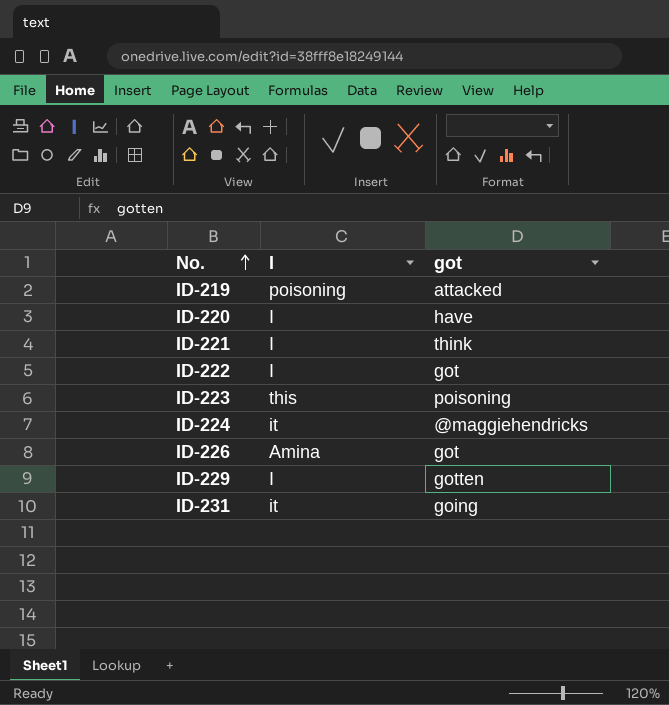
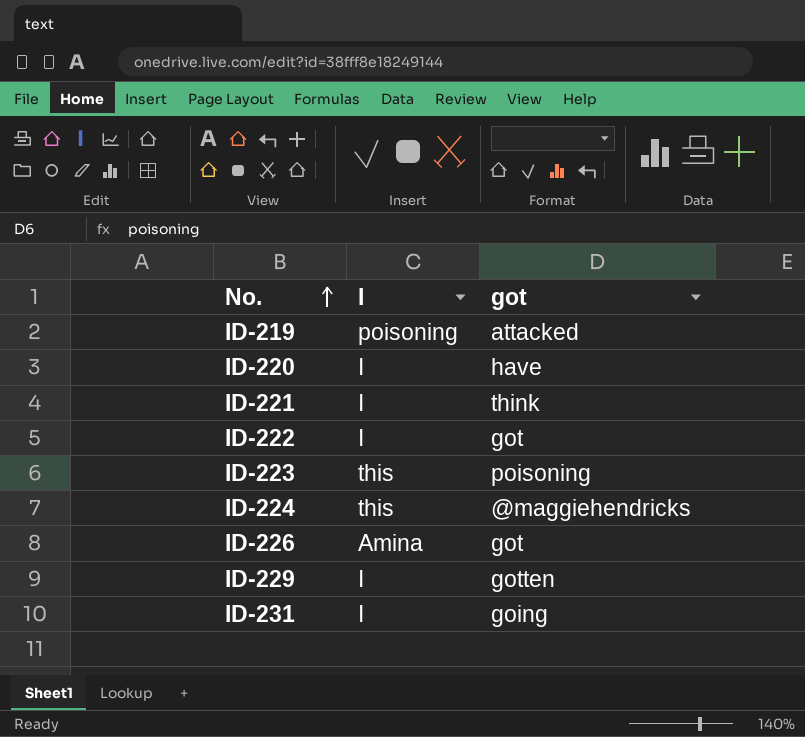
ID-224 | I: it -> this
ID-231 | I: it -> I

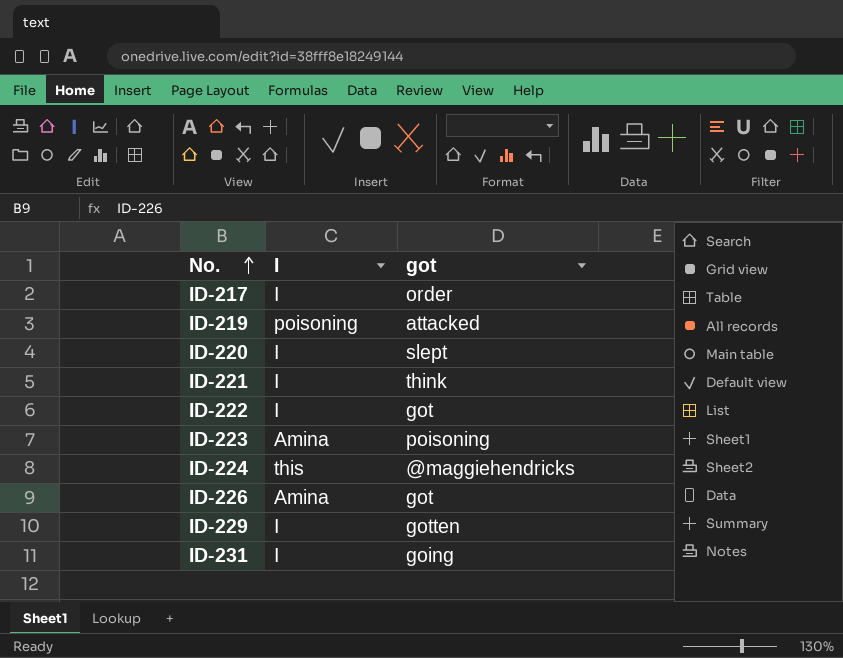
row ID-217: none -> I | order
ID-220 | got: have -> slept
ID-223 | I: this -> Amina

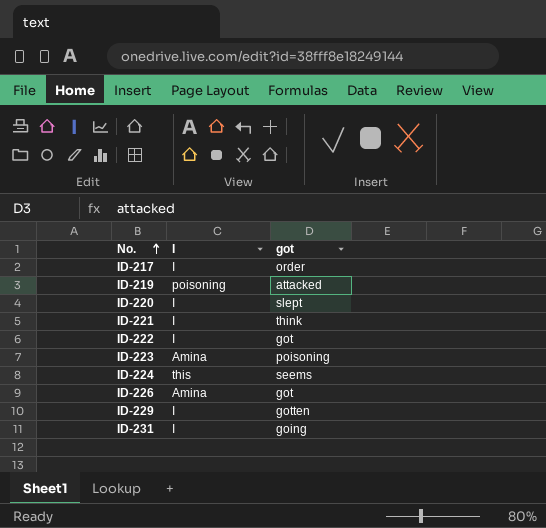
ID-224 | got: @maggiehendricks -> seems

